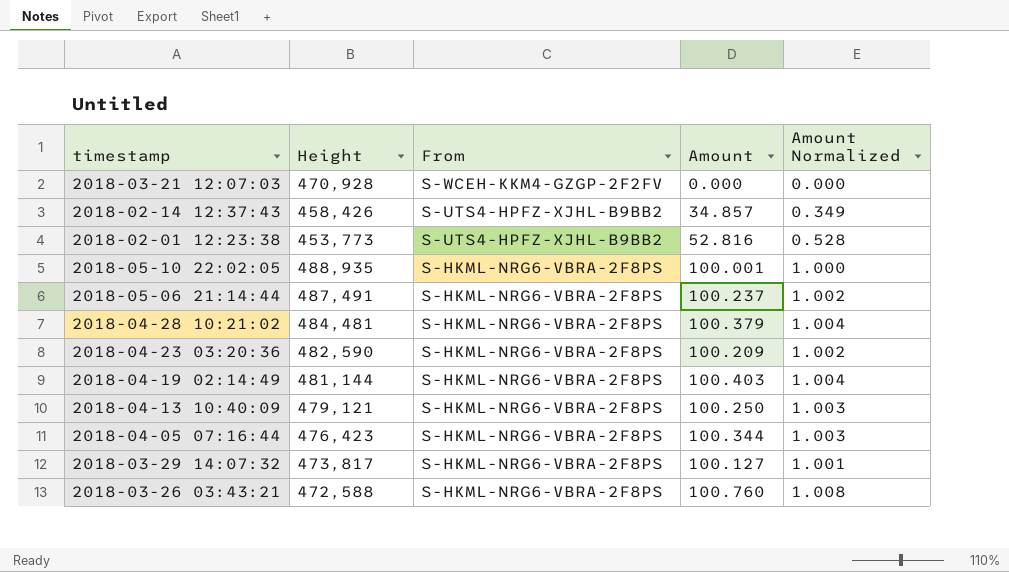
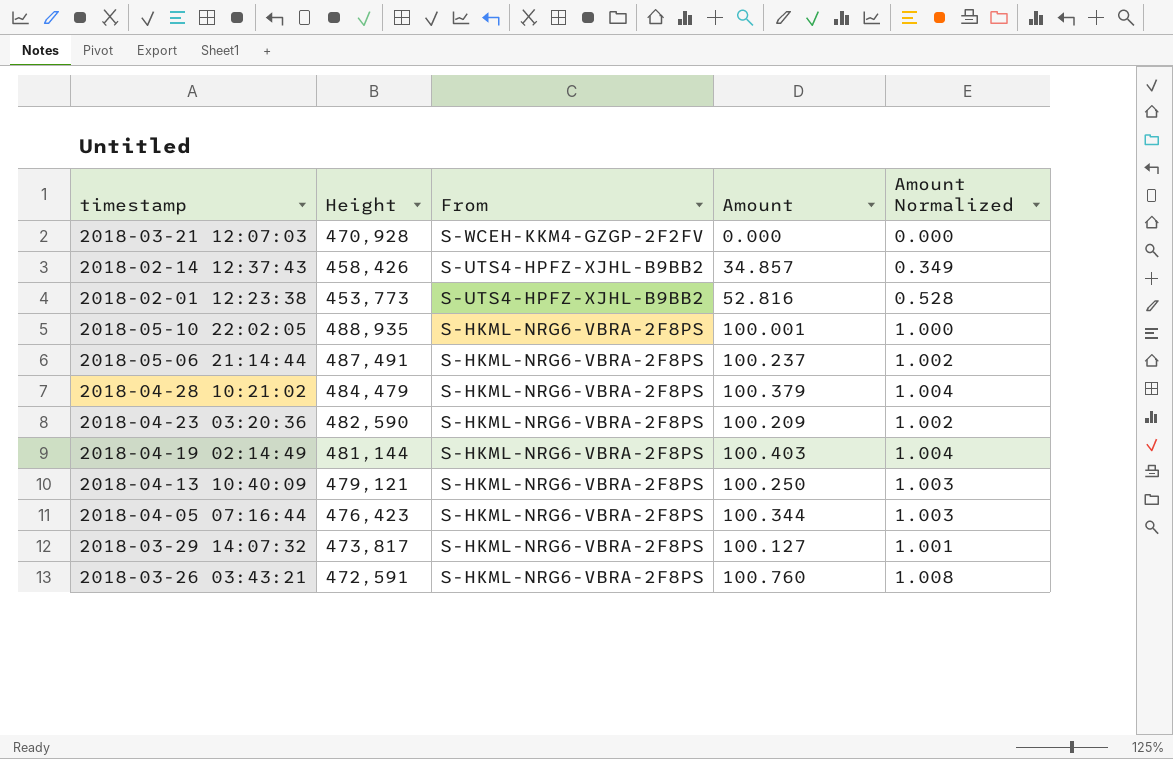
2018-04-28 10:21:02 | Height: 484,481 -> 484,479
2018-03-26 03:43:21 | Height: 472,588 -> 472,591

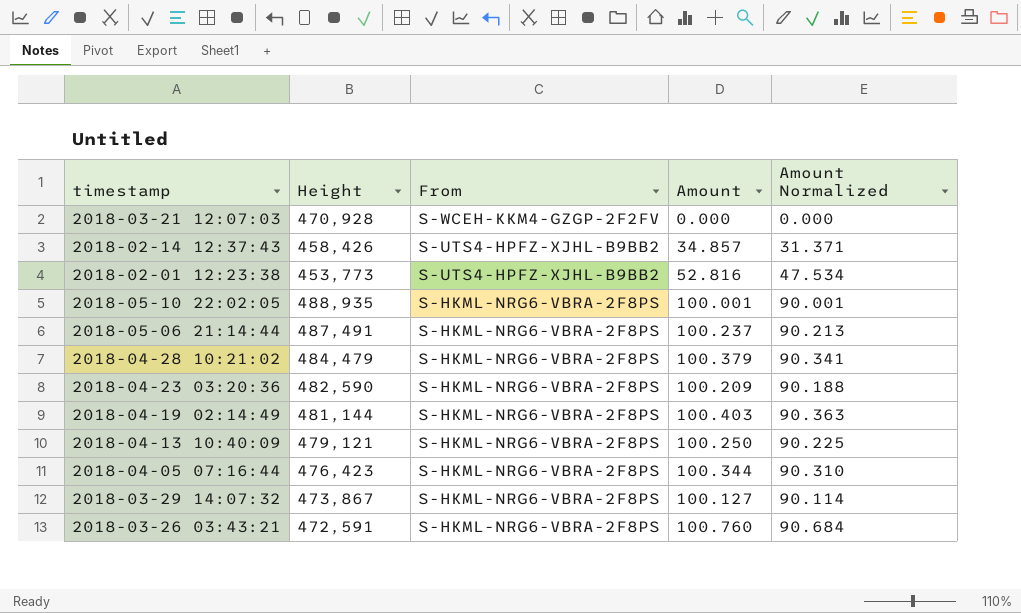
column Amount Normalized | formula: [Amount] * 0.01 -> [Amount] * 0.9
2018-03-29 14:07:32 | Height: 473,817 -> 473,867

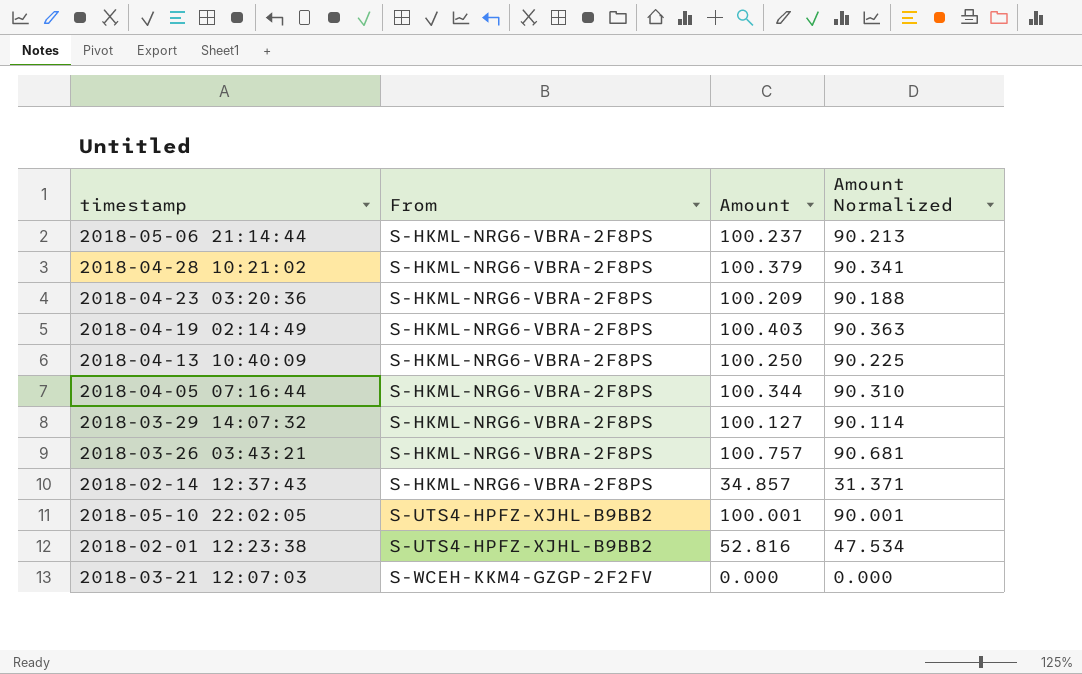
row order: From descending -> From ascending
column Height | position: 2 -> none
2018-03-26 03:43:21 | Amount: 100.760 -> 100.757
2018-03-26 03:43:21 | Amount Normalized: 90.684 -> 90.681
2018-02-14 12:37:43 | From: S-UTS4-HPFZ-XJHL-B9BB2 -> S-HKML-NRG6-VBRA-2F8PS
2018-05-10 22:02:05 | From: S-HKML-NRG6-VBRA-2F8PS -> S-UTS4-HPFZ-XJHL-B9BB2

